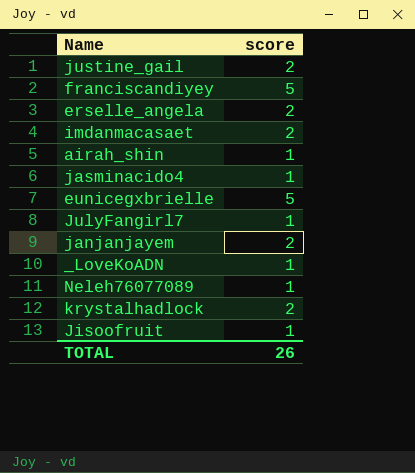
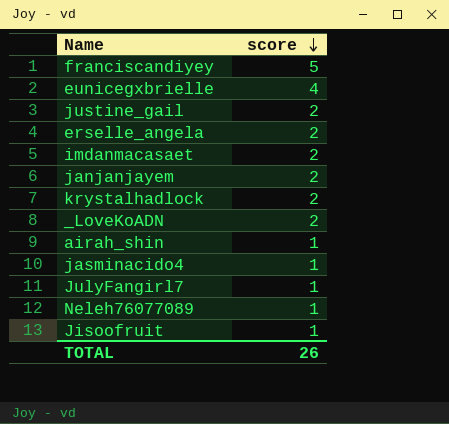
row order: none -> score descending
eunicegxbrielle | score: 5 -> 4
_LoveKoADN | score: 1 -> 2

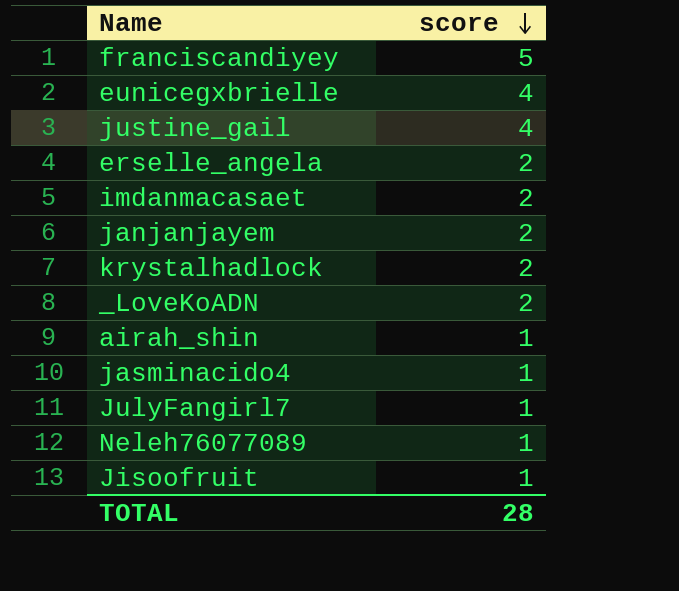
justine_gail | score: 2 -> 4
TOTAL | score: 26 -> 28

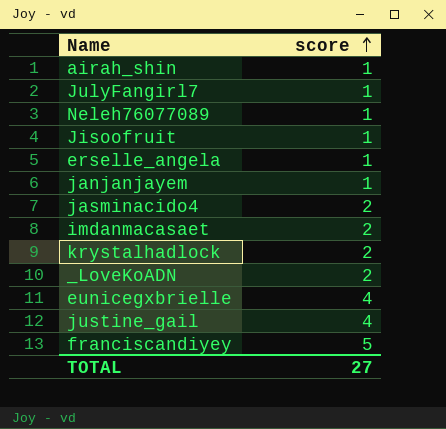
row order: score descending -> score ascending
erselle_angela | score: 2 -> 1
janjanjayem | score: 2 -> 1
jasminacido4 | score: 1 -> 2
TOTAL | score: 28 -> 27

